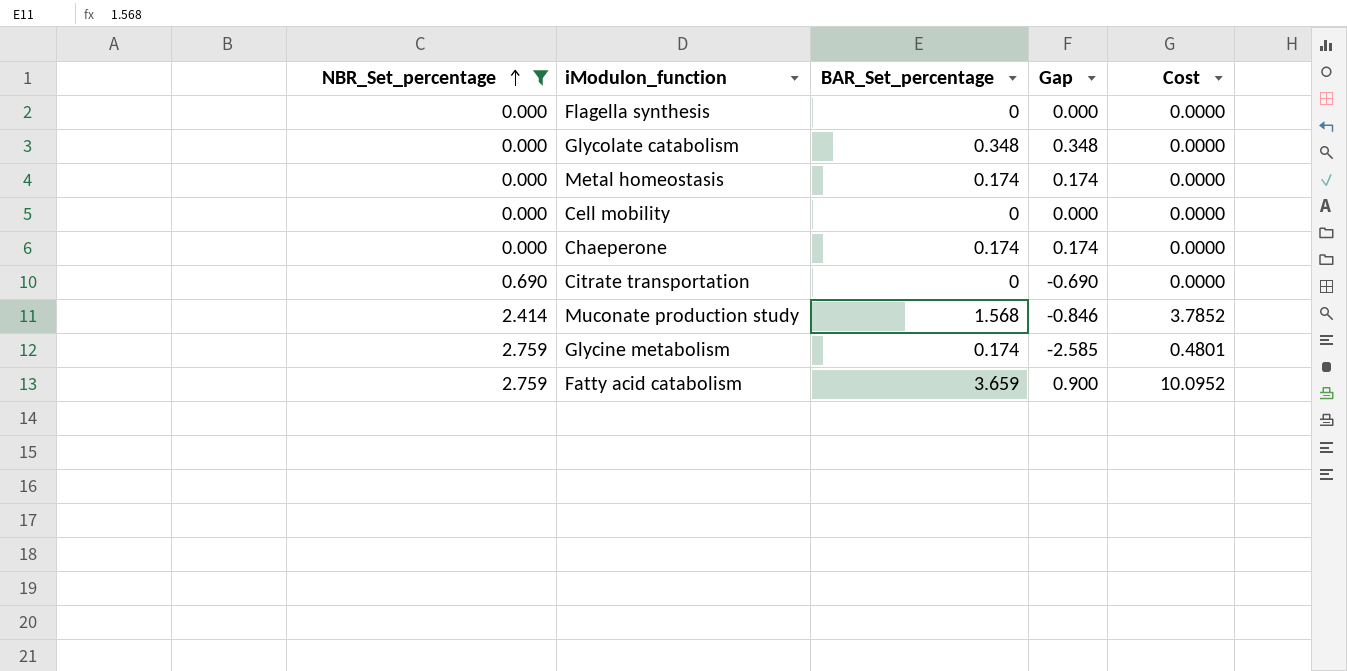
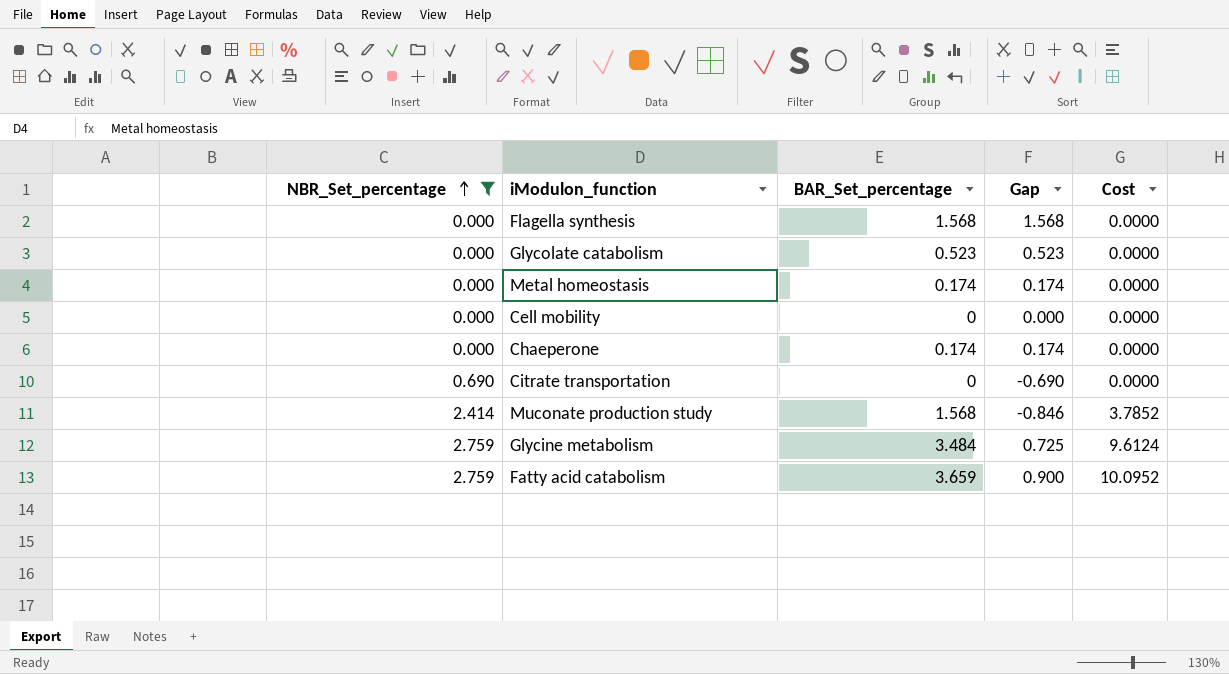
Flagella synthesis | BAR_Set_percentage: 0 -> 1.568
Flagella synthesis | Gap: 0.000 -> 1.568
Glycolate catabolism | BAR_Set_percentage: 0.348 -> 0.523
Glycolate catabolism | Gap: 0.348 -> 0.523
Glycine metabolism | BAR_Set_percentage: 0.174 -> 3.484
Glycine metabolism | Gap: -2.585 -> 0.725
Glycine metabolism | Cost: 0.4801 -> 9.6124

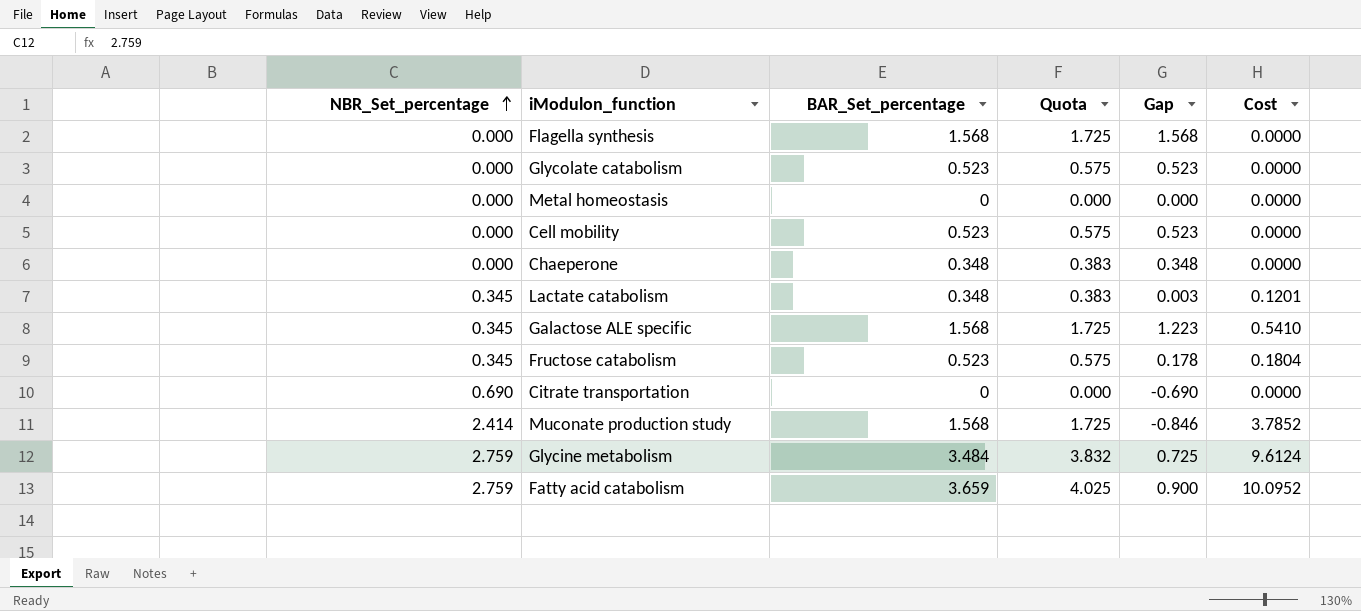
filter: NBR_Set_percentage != 0.345 -> none
column Quota | formula: none -> [BAR_Set_percentage] * 1.1
Metal homeostasis | BAR_Set_percentage: 0.174 -> 0
Metal homeostasis | Gap: 0.174 -> 0.000
Cell mobility | BAR_Set_percentage: 0 -> 0.523
Cell mobility | Gap: 0.000 -> 0.523
Chaeperone | BAR_Set_percentage: 0.174 -> 0.348
Chaeperone | Gap: 0.174 -> 0.348

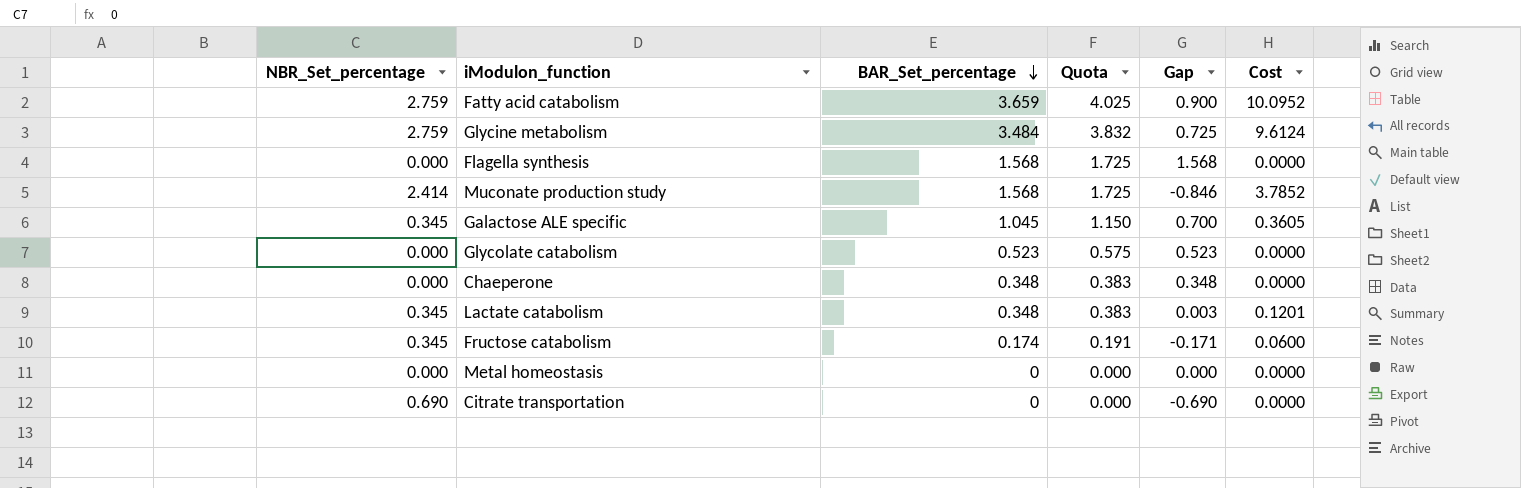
row order: NBR_Set_percentage ascending -> BAR_Set_percentage descending
row Cell mobility: 0.000 | 0.523 | 0.575 | 0.523 | 0.0000 -> none
Galactose ALE specific | BAR_Set_percentage: 1.568 -> 1.045
Galactose ALE specific | Quota: 1.725 -> 1.150
Galactose ALE specific | Gap: 1.223 -> 0.700
Galactose ALE specific | Cost: 0.5410 -> 0.3605
Fructose catabolism | BAR_Set_percentage: 0.523 -> 0.174
Fructose catabolism | Quota: 0.575 -> 0.191
Fructose catabolism | Gap: 0.178 -> -0.171
Fructose catabolism | Cost: 0.1804 -> 0.0600

